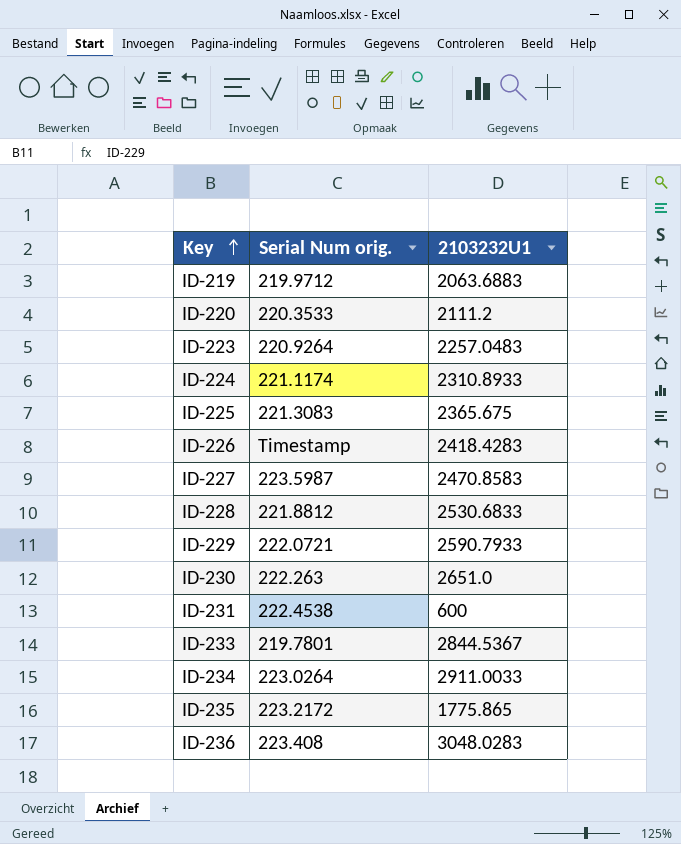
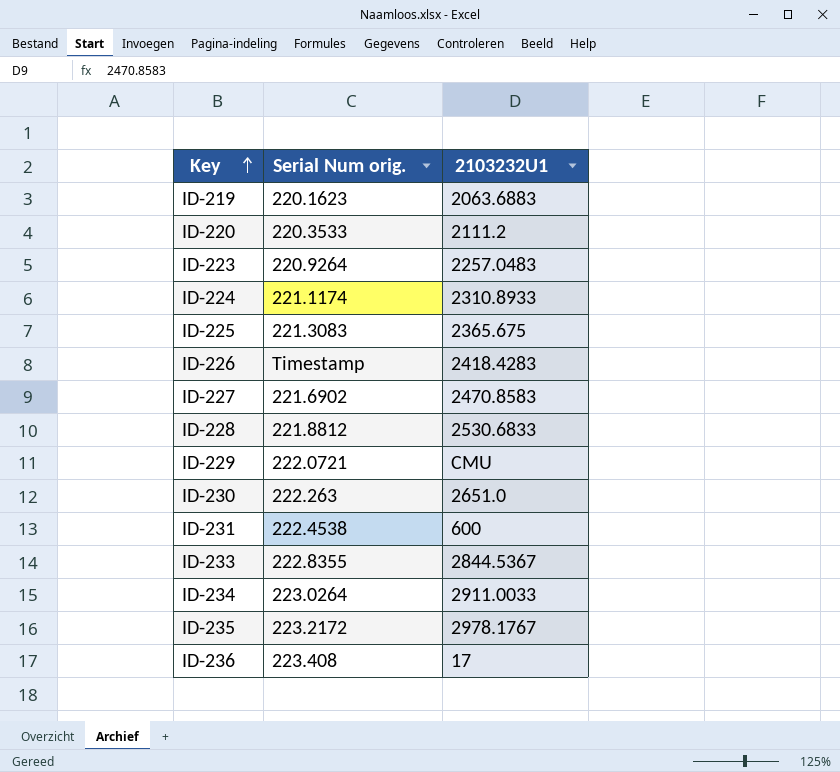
ID-219 | Serial Num orig.: 219.9712 -> 220.1623
ID-227 | Serial Num orig.: 223.5987 -> 221.6902
ID-229 | 2103232U1: 2590.7933 -> CMU
ID-233 | Serial Num orig.: 219.7801 -> 222.8355
ID-235 | 2103232U1: 1775.865 -> 2978.1767
ID-236 | 2103232U1: 3048.0283 -> 17

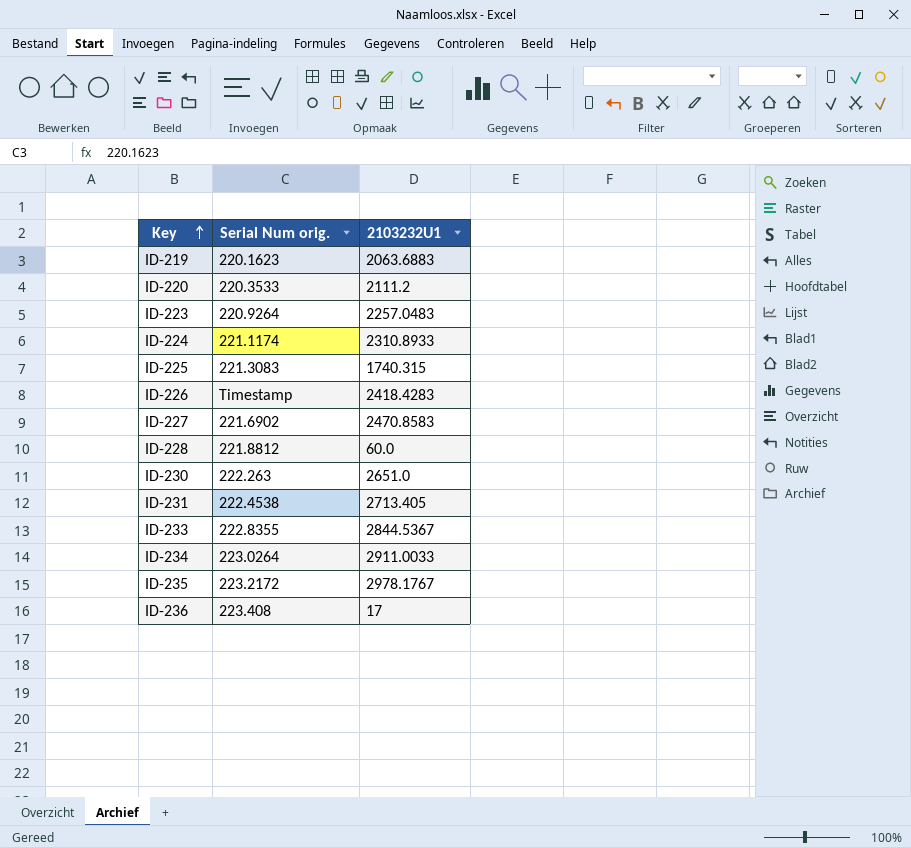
row ID-229: 222.0721 | CMU -> none
ID-225 | 2103232U1: 2365.675 -> 1740.315
ID-228 | 2103232U1: 2530.6833 -> 60.0
ID-231 | 2103232U1: 600 -> 2713.405

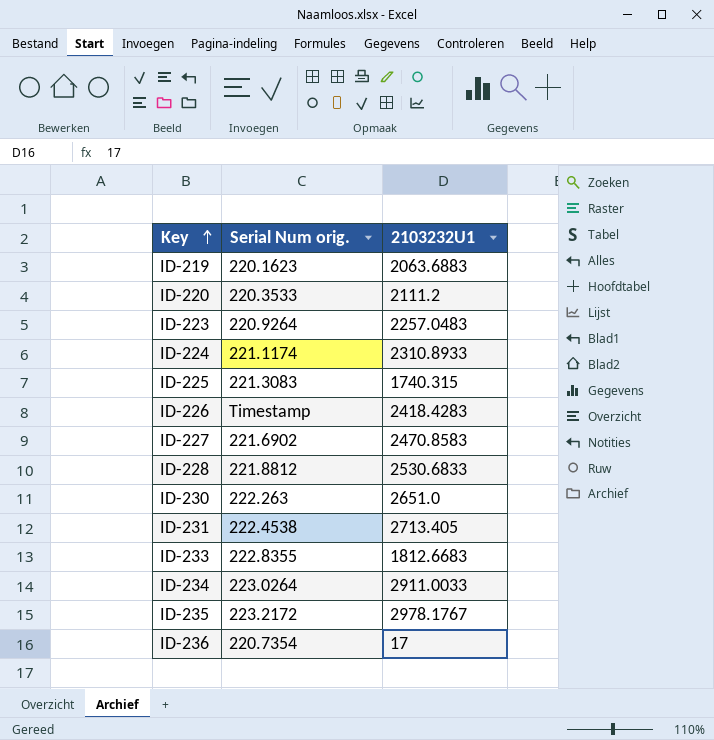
ID-228 | 2103232U1: 60.0 -> 2530.6833
ID-233 | 2103232U1: 2844.5367 -> 1812.6683
ID-236 | Serial Num orig.: 223.408 -> 220.7354

